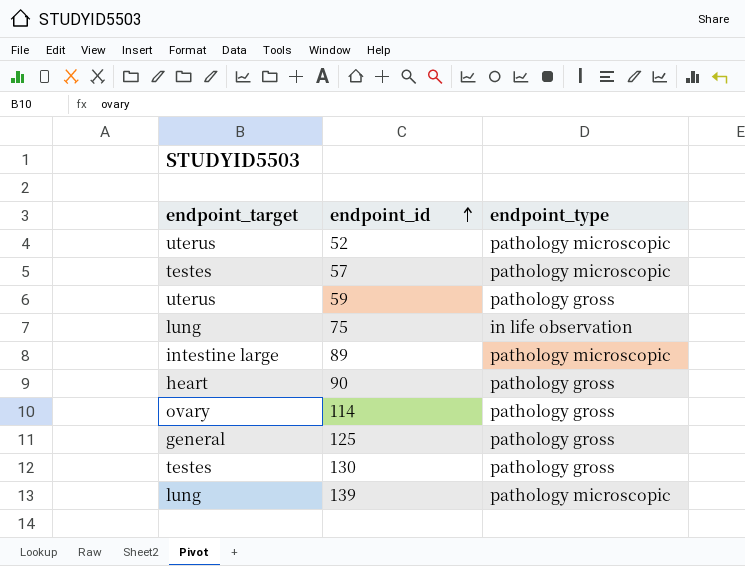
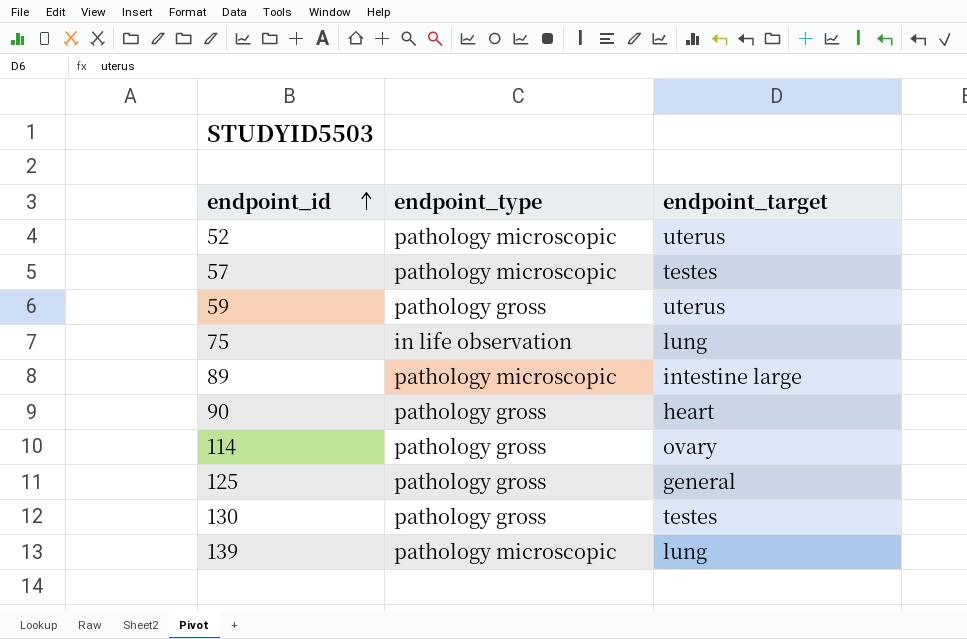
column endpoint_target | position: 1 -> 3

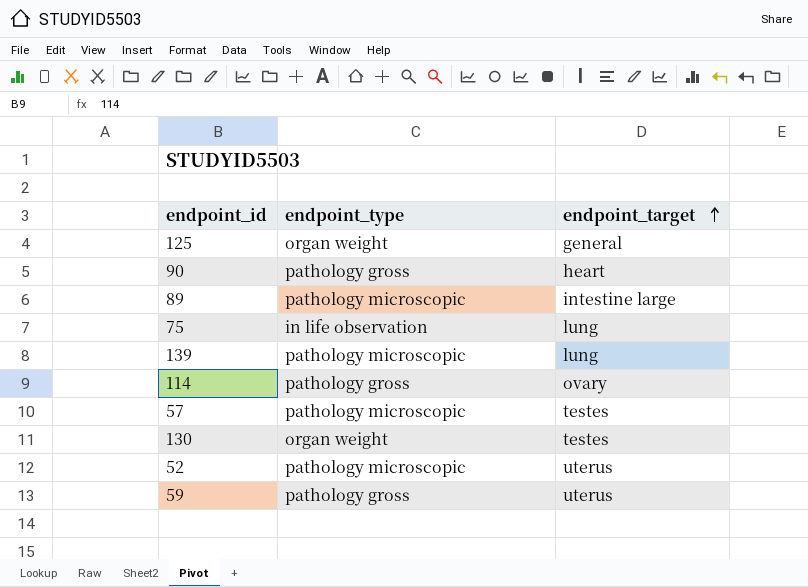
row order: endpoint_id ascending -> endpoint_target ascending
125 | endpoint_type: pathology gross -> organ weight
130 | endpoint_type: pathology gross -> organ weight

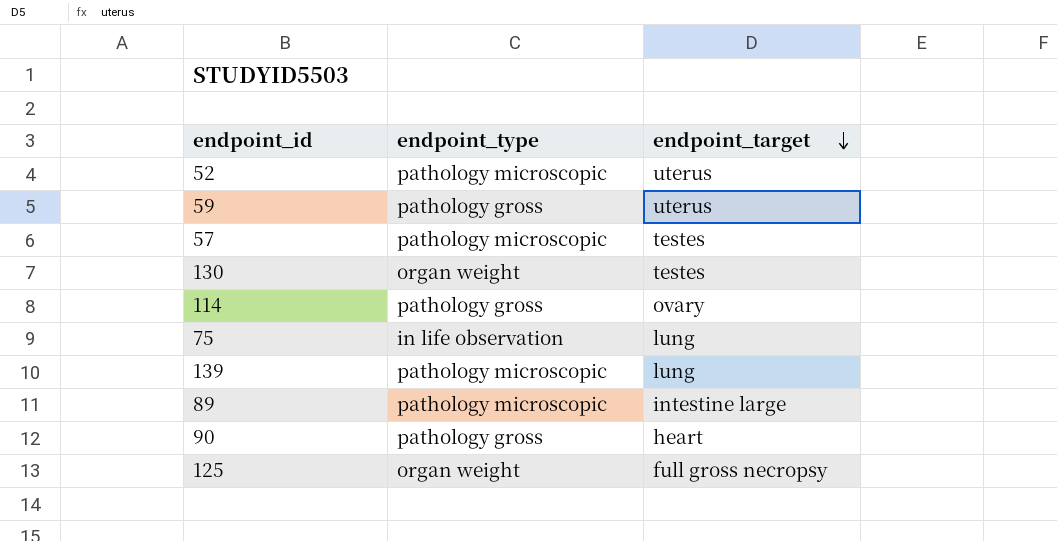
row order: endpoint_target ascending -> endpoint_target descending
125 | endpoint_target: general -> full gross necropsy

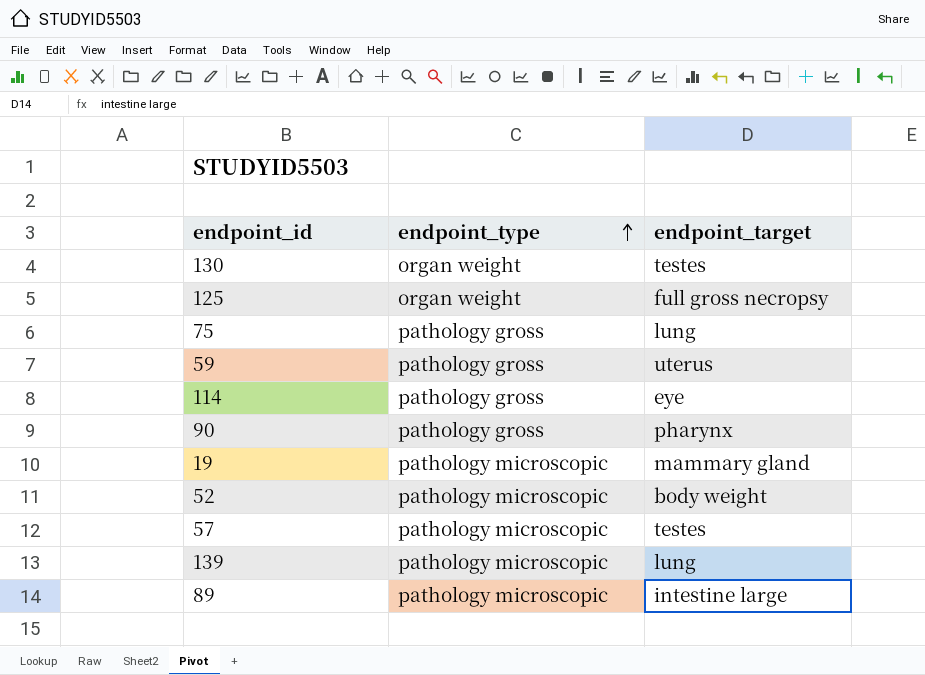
row order: endpoint_target descending -> endpoint_type ascending
75 | endpoint_type: in life observation -> pathology gross
114 | endpoint_target: ovary -> eye
90 | endpoint_target: heart -> pharynx
row 19: none -> pathology microscopic | mammary gland
52 | endpoint_target: uterus -> body weight

